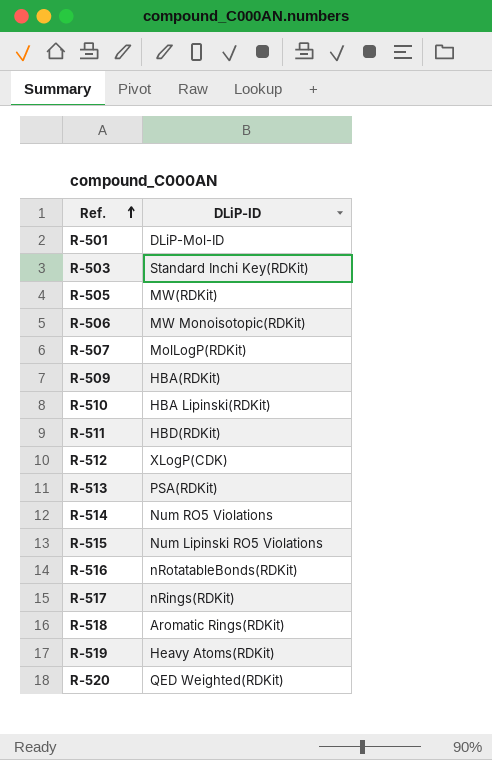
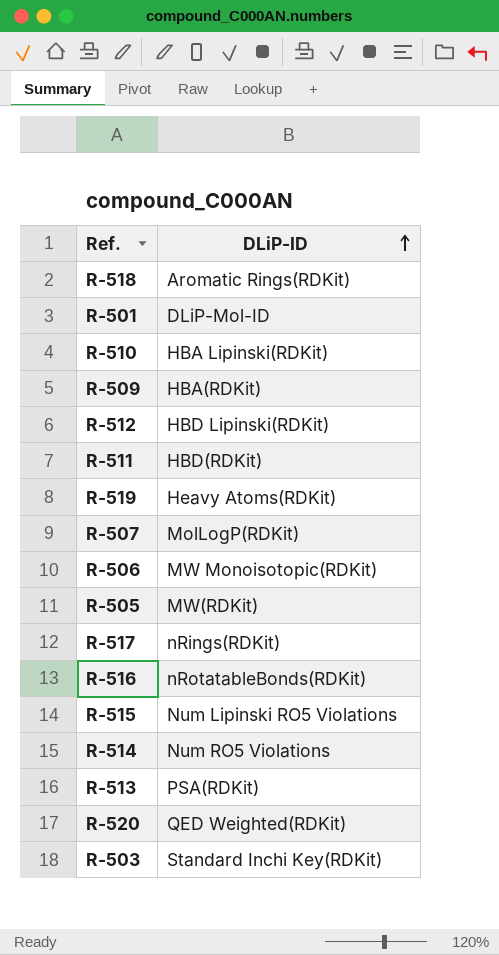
row order: Ref. ascending -> DLiP-ID ascending
R-512 | DLiP-ID: XLogP(CDK) -> HBD Lipinski(RDKit)

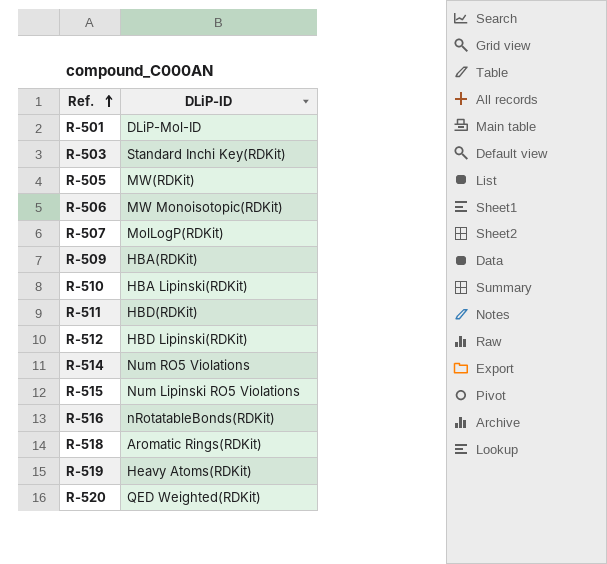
row order: DLiP-ID ascending -> Ref. ascending
row R-517: nRings(RDKit) -> none
row R-513: PSA(RDKit) -> none

